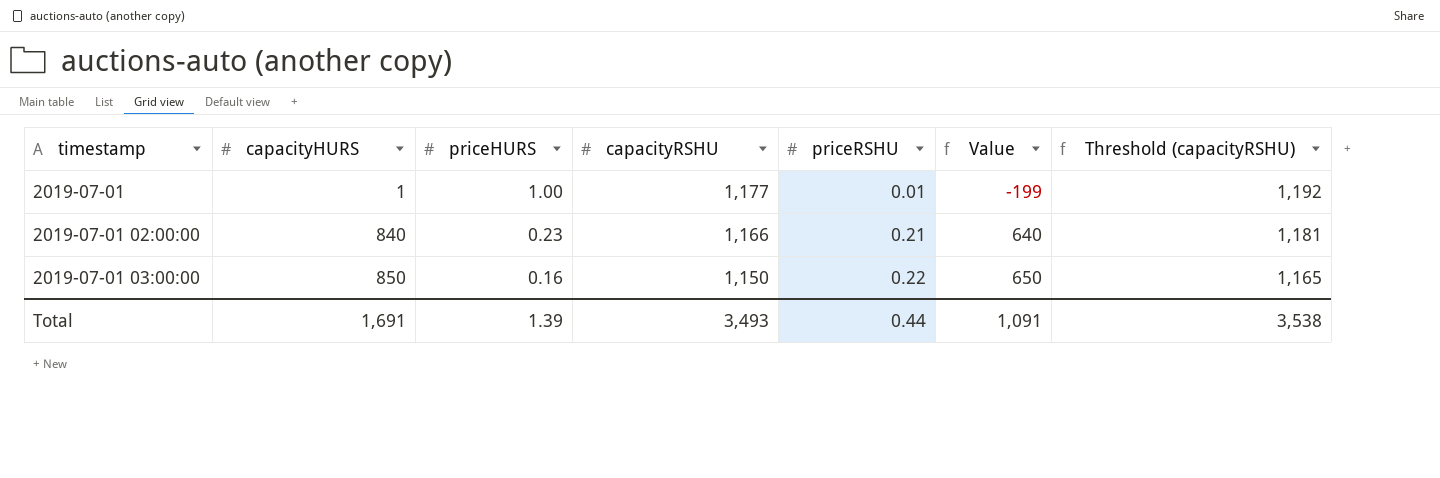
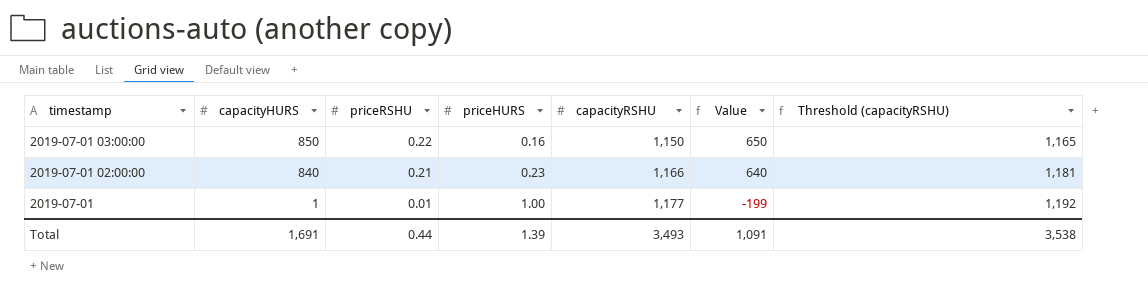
row order: timestamp ascending -> timestamp descending
column priceRSHU | position: 5 -> 3

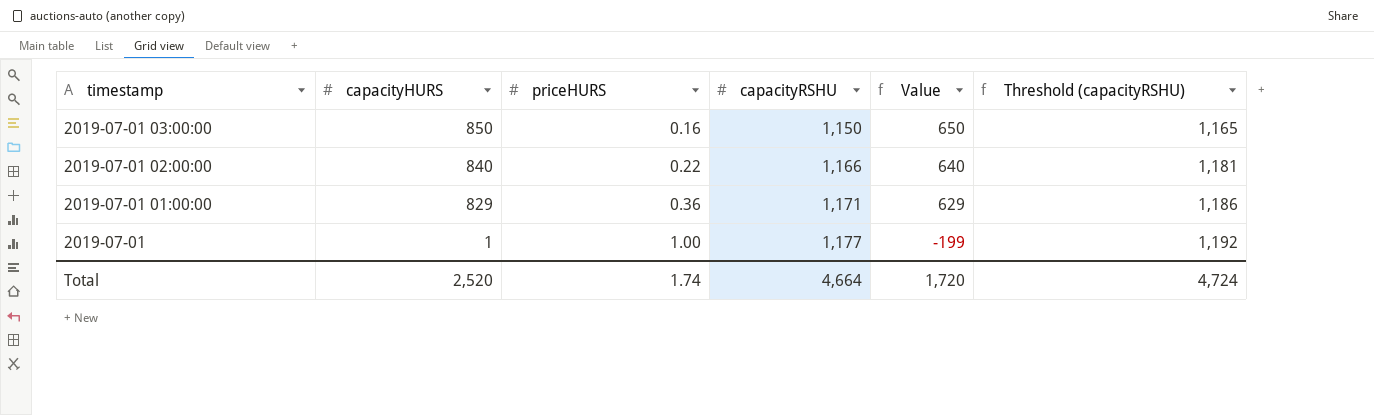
column priceRSHU | position: 3 -> none
2019-07-01 02:00:00 | priceHURS: 0.23 -> 0.22
row 2019-07-01 01:00:00: none -> 829 | 0.36 | 1,171 | 629 | 1,186
Total | capacityHURS: 1,691 -> 2,520
Total | priceHURS: 1.39 -> 1.74
Total | capacityRSHU: 3,493 -> 4,664
Total | Value: 1,091 -> 1,720
Total | Threshold (capacityRSHU): 3,538 -> 4,724

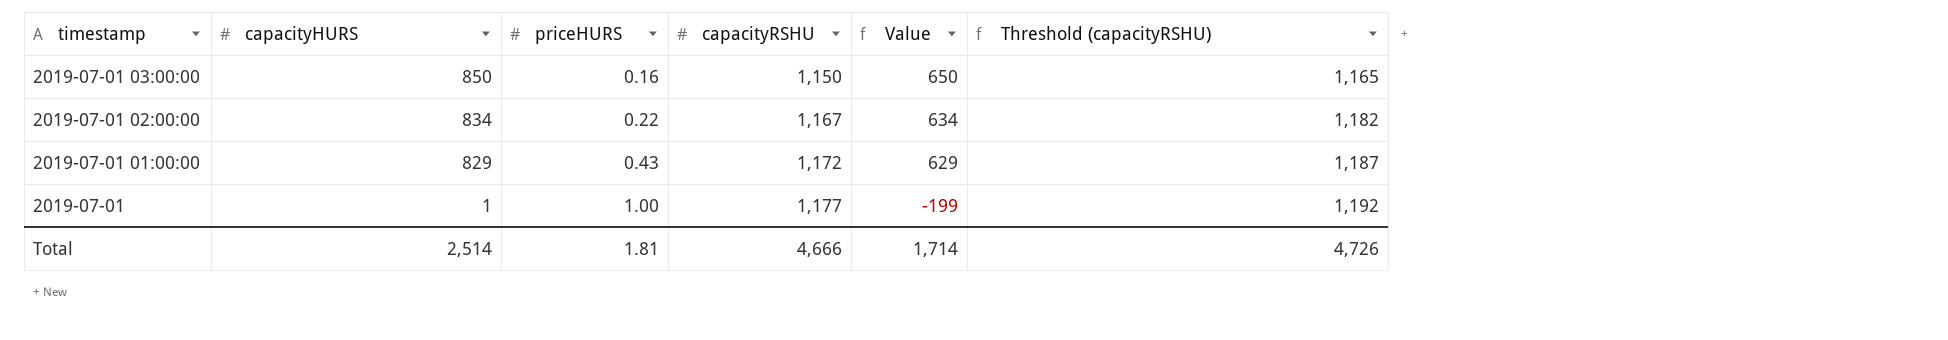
2019-07-01 02:00:00 | capacityHURS: 840 -> 834
2019-07-01 02:00:00 | capacityRSHU: 1,166 -> 1,167
2019-07-01 02:00:00 | Value: 640 -> 634
2019-07-01 02:00:00 | Threshold (capacityRSHU): 1,181 -> 1,182
2019-07-01 01:00:00 | priceHURS: 0.36 -> 0.43
2019-07-01 01:00:00 | capacityRSHU: 1,171 -> 1,172
2019-07-01 01:00:00 | Threshold (capacityRSHU): 1,186 -> 1,187
Total | capacityHURS: 2,520 -> 2,514
Total | priceHURS: 1.74 -> 1.81
Total | capacityRSHU: 4,664 -> 4,666
Total | Value: 1,720 -> 1,714
Total | Threshold (capacityRSHU): 4,724 -> 4,726

